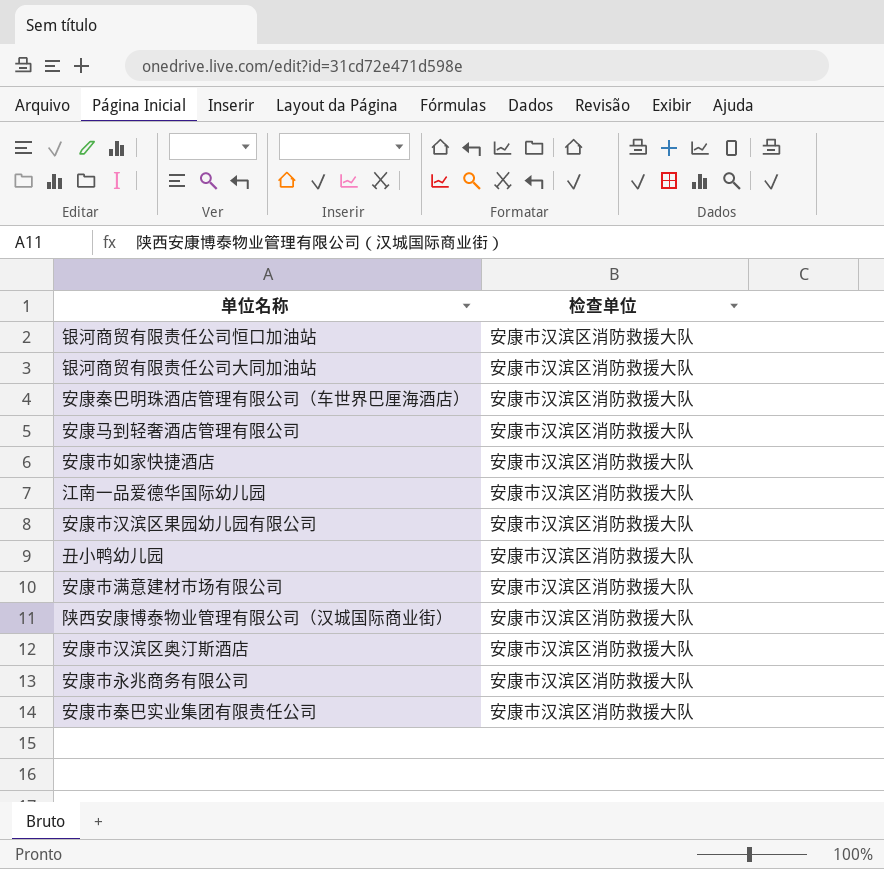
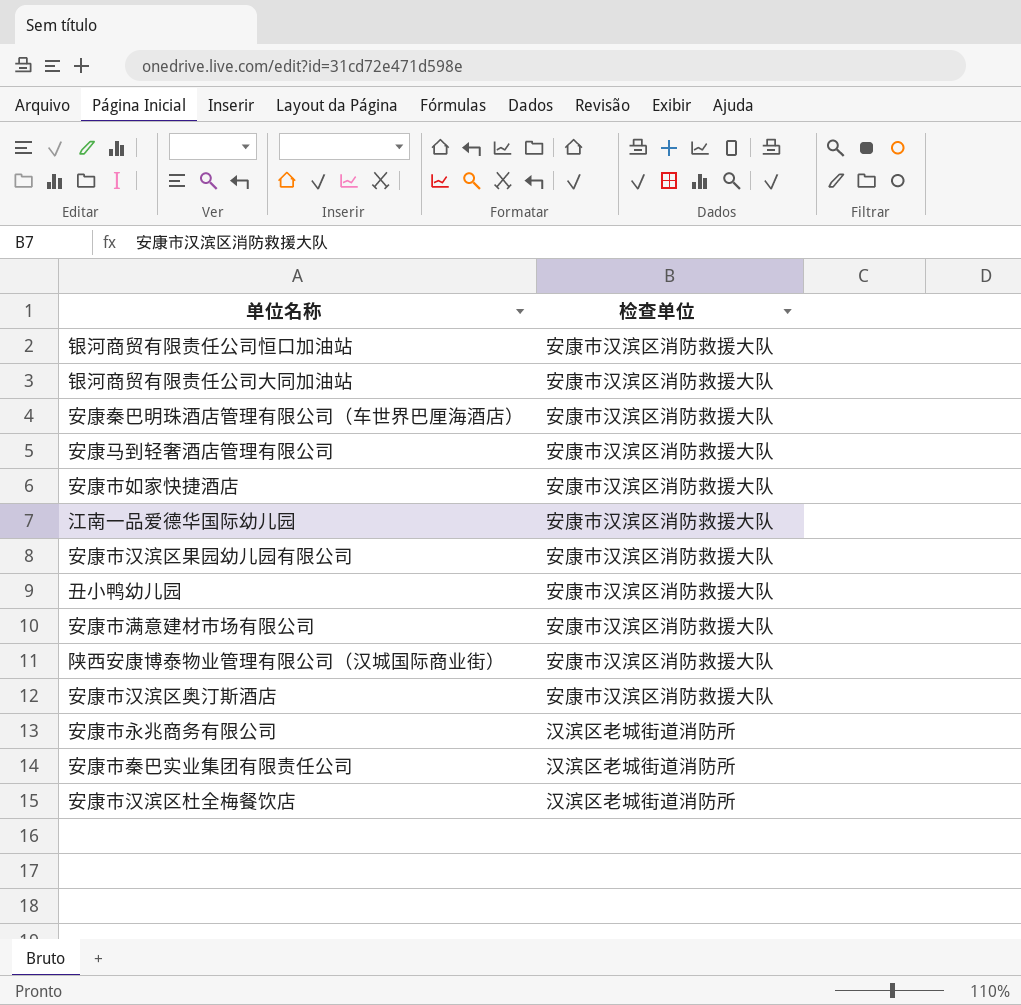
安康市永兆商务有限公司 | 检查单位: 安康市汉滨区消防救援大队 -> 汉滨区老城街道消防所
安康市秦巴实业集团有限责任公司 | 检查单位: 安康市汉滨区消防救援大队 -> 汉滨区老城街道消防所
row 安康市汉滨区杜全梅餐饮店: none -> 汉滨区老城街道消防所

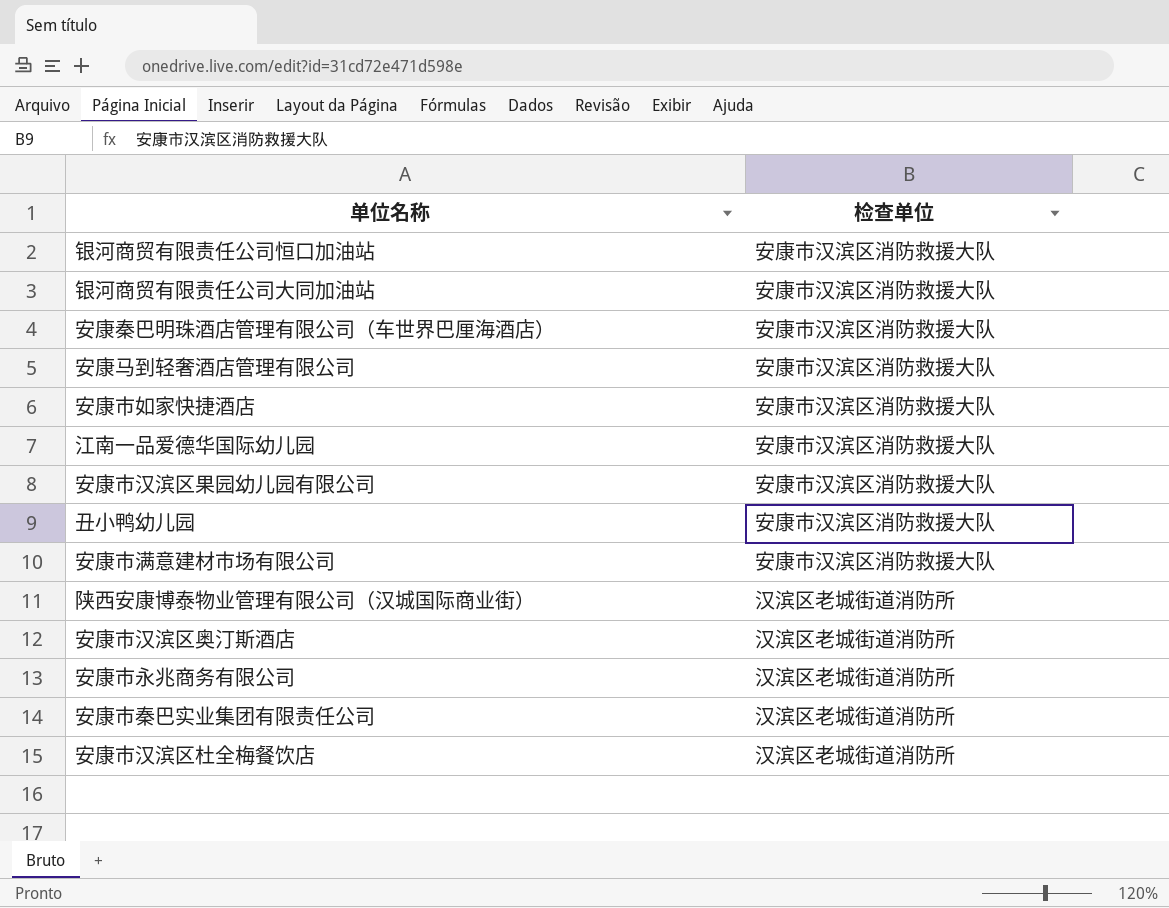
陕西安康博泰物业管理有限公司（汉城国际商业街） | 检查单位: 安康市汉滨区消防救援大队 -> 汉滨区老城街道消防所
安康市汉滨区奥汀斯酒店 | 检查单位: 安康市汉滨区消防救援大队 -> 汉滨区老城街道消防所

